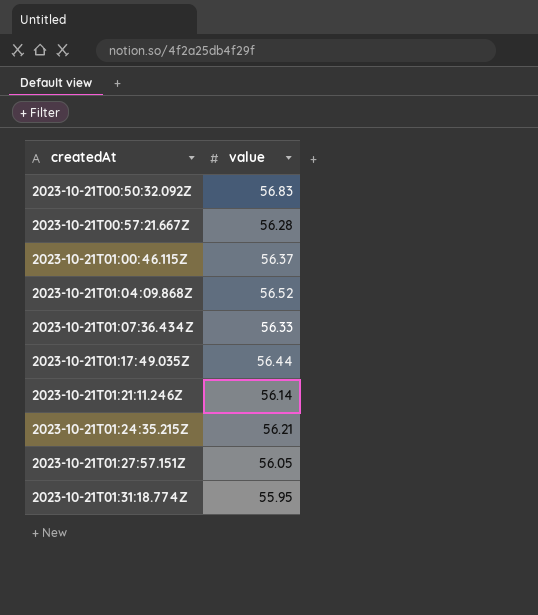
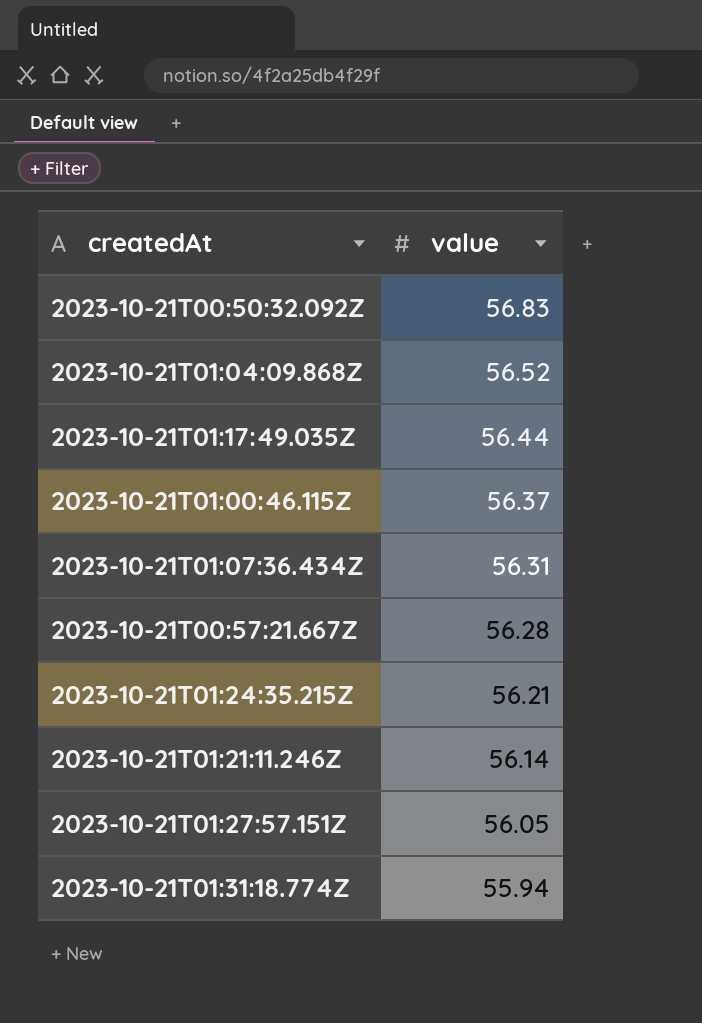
row order: createdAt ascending -> value descending
2023-10-21T01:07:36.434Z | value: 56.33 -> 56.31
2023-10-21T01:31:18.774Z | value: 55.95 -> 55.94

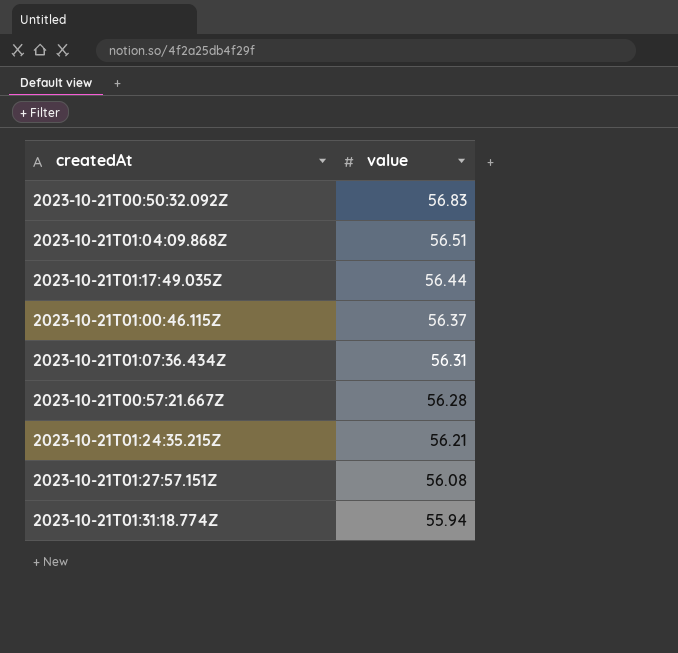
row 2023-10-21T01:21:11.246Z: 56.14 -> none
2023-10-21T01:04:09.868Z | value: 56.52 -> 56.51
2023-10-21T01:27:57.151Z | value: 56.05 -> 56.08

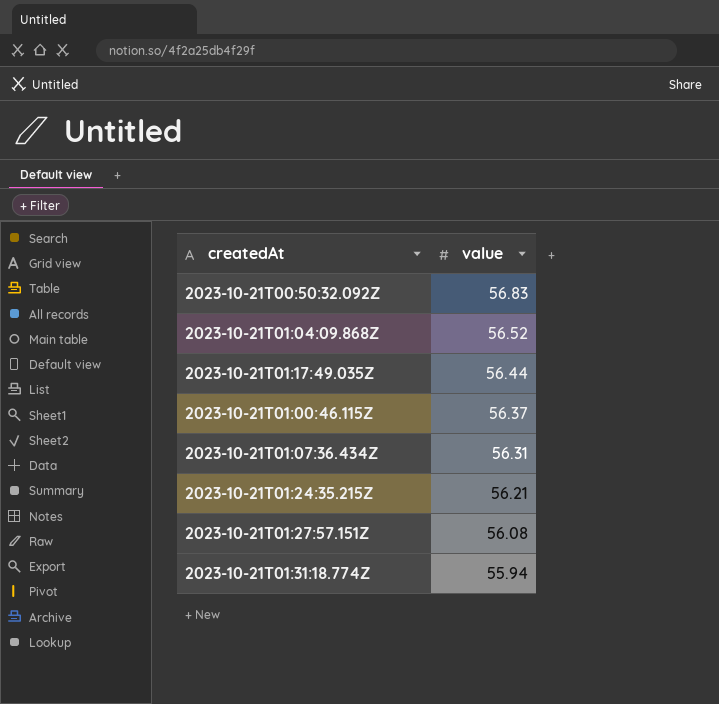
row 2023-10-21T00:57:21.667Z: 56.28 -> none
2023-10-21T01:04:09.868Z | value: 56.51 -> 56.52

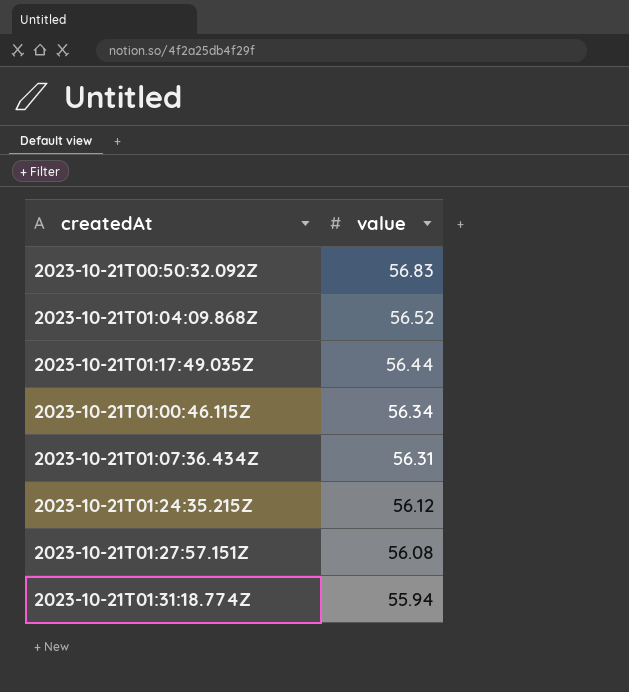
2023-10-21T01:00:46.115Z | value: 56.37 -> 56.34
2023-10-21T01:24:35.215Z | value: 56.21 -> 56.12

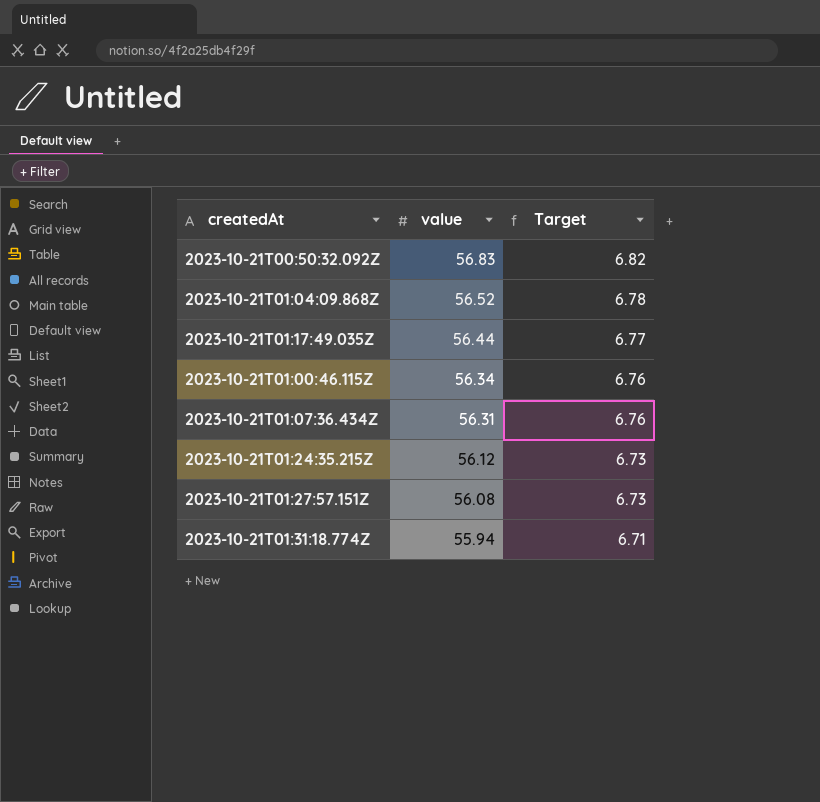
column Target | formula: none -> [value] * 0.12

